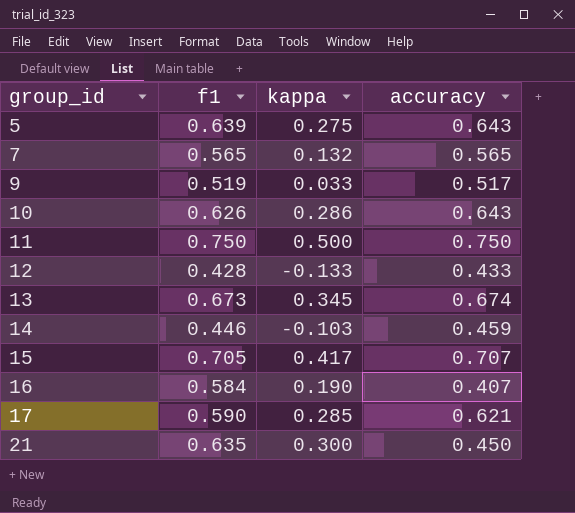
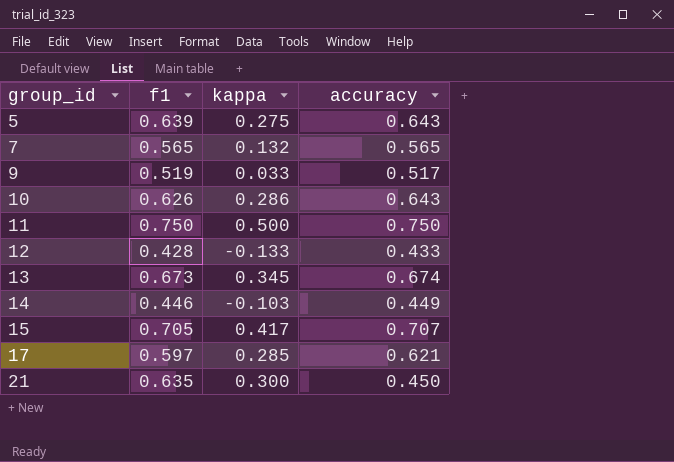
row 16: 0.584 | 0.190 | 0.407 -> none
14 | accuracy: 0.459 -> 0.449
17 | f1: 0.590 -> 0.597

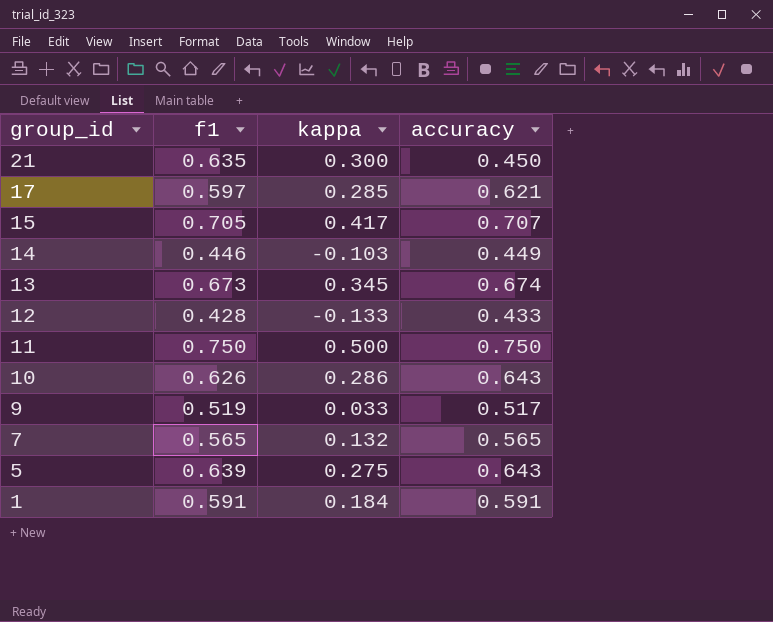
row order: group_id ascending -> group_id descending
row 1: none -> 0.591 | 0.184 | 0.591

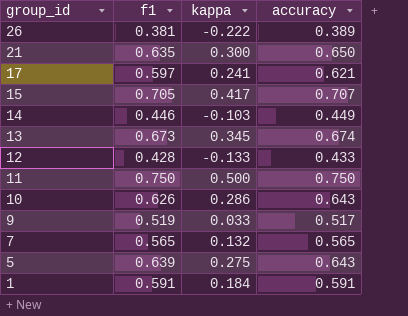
row 26: none -> 0.381 | -0.222 | 0.389
21 | accuracy: 0.450 -> 0.650
17 | kappa: 0.285 -> 0.241

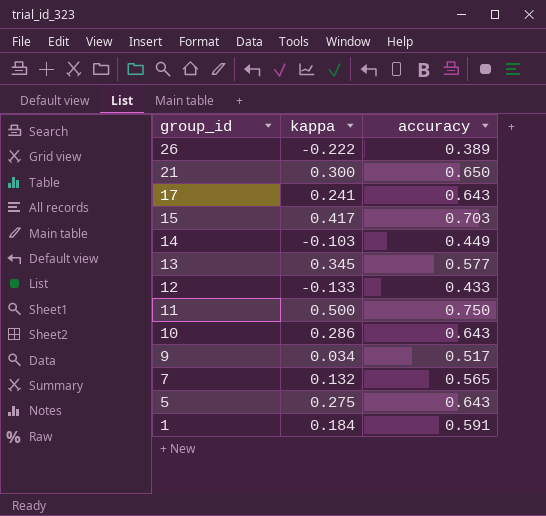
column f1 | position: 2 -> none
17 | accuracy: 0.621 -> 0.643
15 | accuracy: 0.707 -> 0.703
13 | accuracy: 0.674 -> 0.577
9 | kappa: 0.033 -> 0.034

